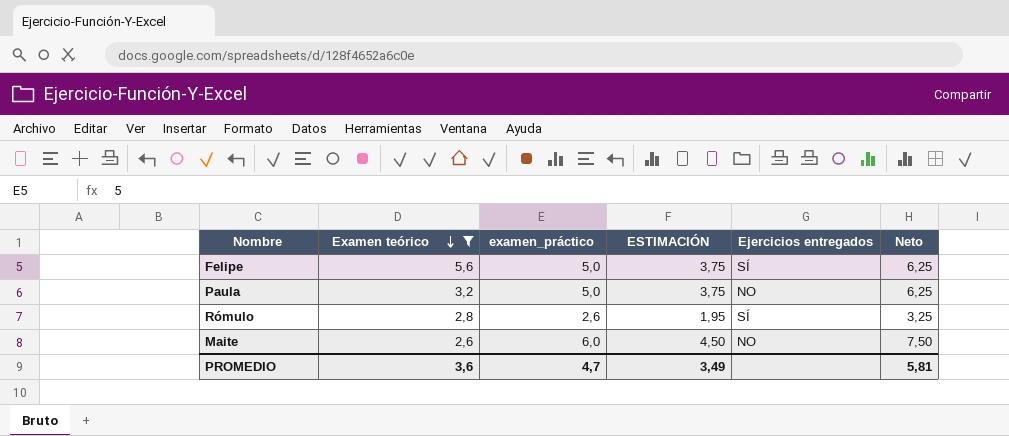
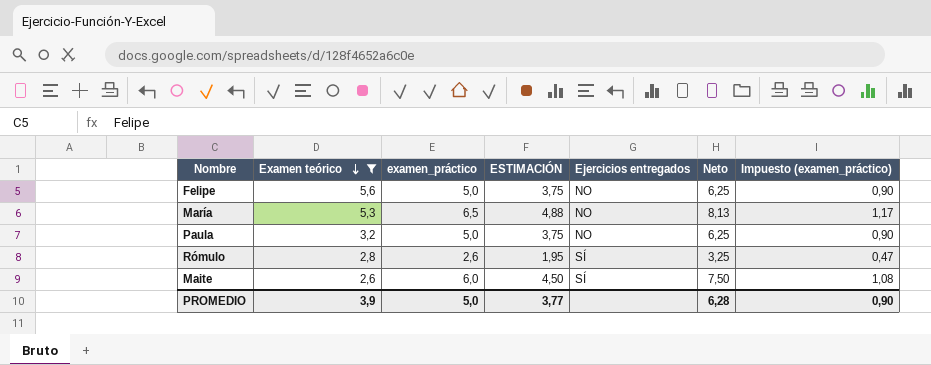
column Impuesto (examen_práctico) | formula: none -> [examen_práctico] * 0,18
Felipe | Ejercicios entregados: SÍ -> NO
row María: none -> 5,3 | 6,5 | 4,88 | NO | 8,13 | 1,17
Maite | Ejercicios entregados: NO -> SÍ
PROMEDIO | Examen teórico: 3,6 -> 3,9
PROMEDIO | examen_práctico: 4,7 -> 5,0
PROMEDIO | ESTIMACIÓN: 3,49 -> 3,77
PROMEDIO | Neto: 5,81 -> 6,28

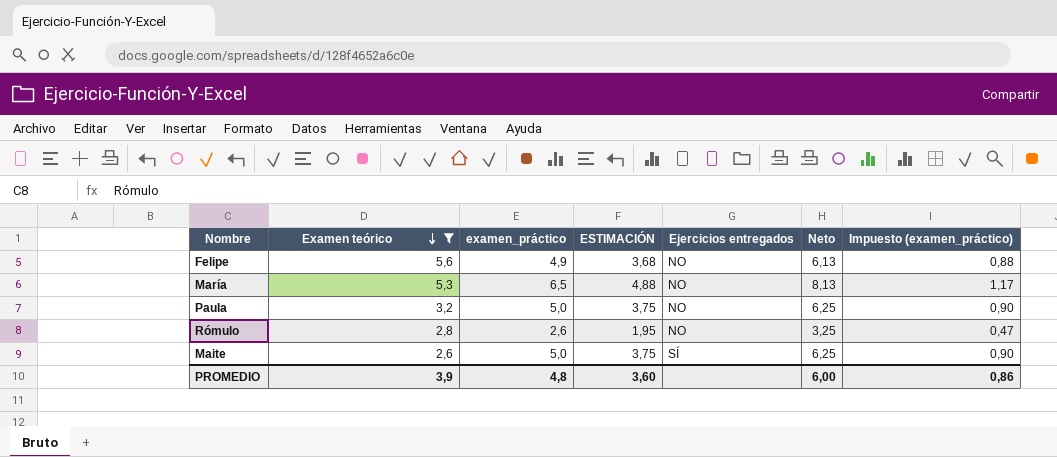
Felipe | examen_práctico: 5,0 -> 4,9
Felipe | ESTIMACIÓN: 3,75 -> 3,68
Felipe | Neto: 6,25 -> 6,13
Felipe | Impuesto (examen_práctico): 0,90 -> 0,88
Rómulo | Ejercicios entregados: SÍ -> NO
Maite | examen_práctico: 6,0 -> 5,0
Maite | ESTIMACIÓN: 4,50 -> 3,75
Maite | Neto: 7,50 -> 6,25
Maite | Impuesto (examen_práctico): 1,08 -> 0,90
PROMEDIO | examen_práctico: 5,0 -> 4,8
PROMEDIO | ESTIMACIÓN: 3,77 -> 3,60
PROMEDIO | Neto: 6,28 -> 6,00
PROMEDIO | Impuesto (examen_práctico): 0,90 -> 0,86

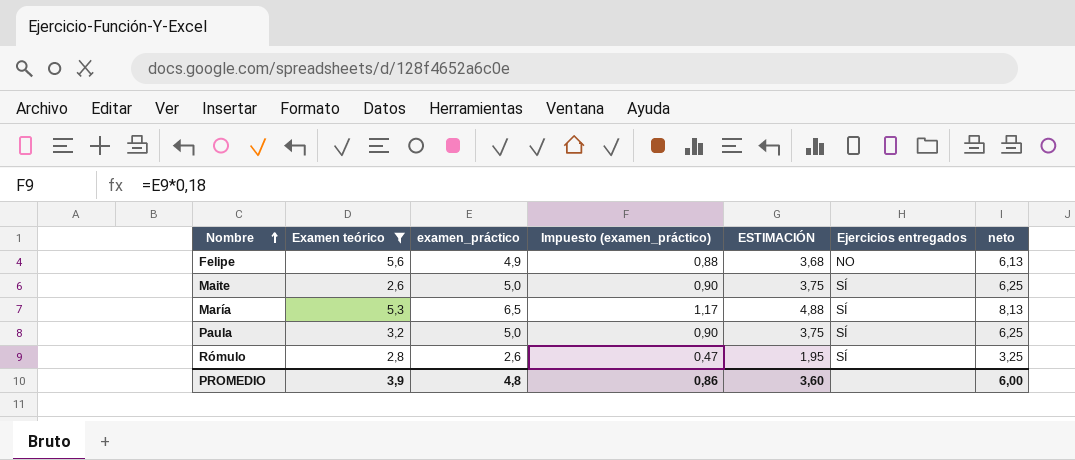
row order: Examen teórico descending -> Nombre ascending
column Impuesto (examen_práctico) | position: 7 -> 4
column name: Neto -> neto
María | Ejercicios entregados: NO -> SÍ
Paula | Ejercicios entregados: NO -> SÍ
Rómulo | Ejercicios entregados: NO -> SÍ

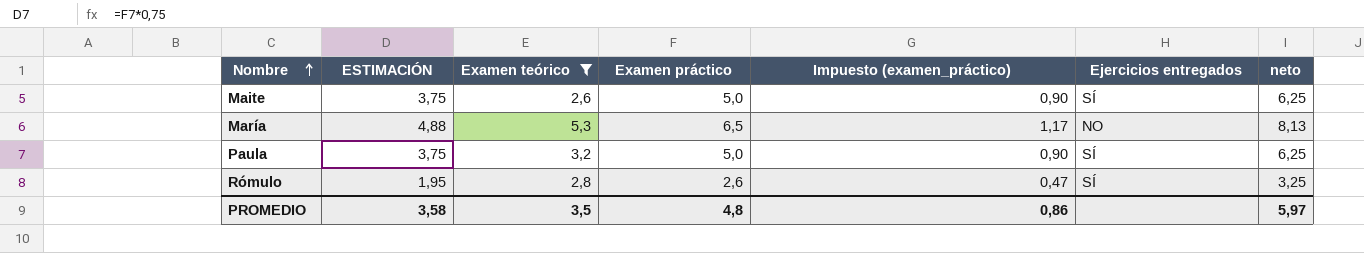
column ESTIMACIÓN | position: 5 -> 2
column name: examen_práctico -> Examen práctico
row Felipe: 5,6 | 4,9 | 0,88 | 3,68 | NO | 6,13 -> none
María | Ejercicios entregados: SÍ -> NO
PROMEDIO | ESTIMACIÓN: 3,60 -> 3,58
PROMEDIO | Examen teórico: 3,9 -> 3,5
PROMEDIO | neto: 6,00 -> 5,97

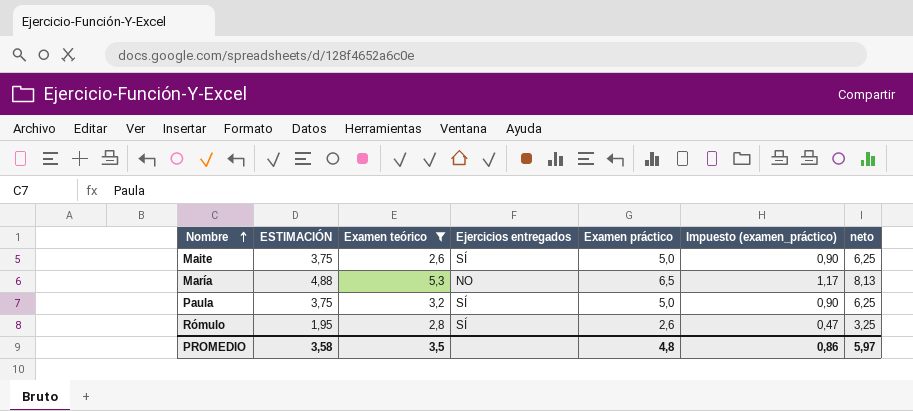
column Ejercicios entregados | position: 6 -> 4

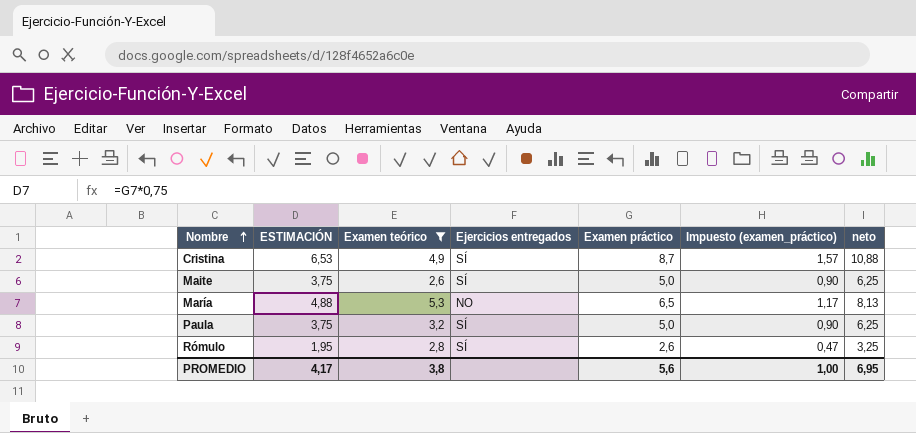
row Cristina: none -> 6,53 | 4,9 | SÍ | 8,7 | 1,57 | 10,88
PROMEDIO | ESTIMACIÓN: 3,58 -> 4,17
PROMEDIO | Examen teórico: 3,5 -> 3,8
PROMEDIO | Examen práctico: 4,8 -> 5,6
PROMEDIO | Impuesto (examen_práctico): 0,86 -> 1,00
PROMEDIO | neto: 5,97 -> 6,95

